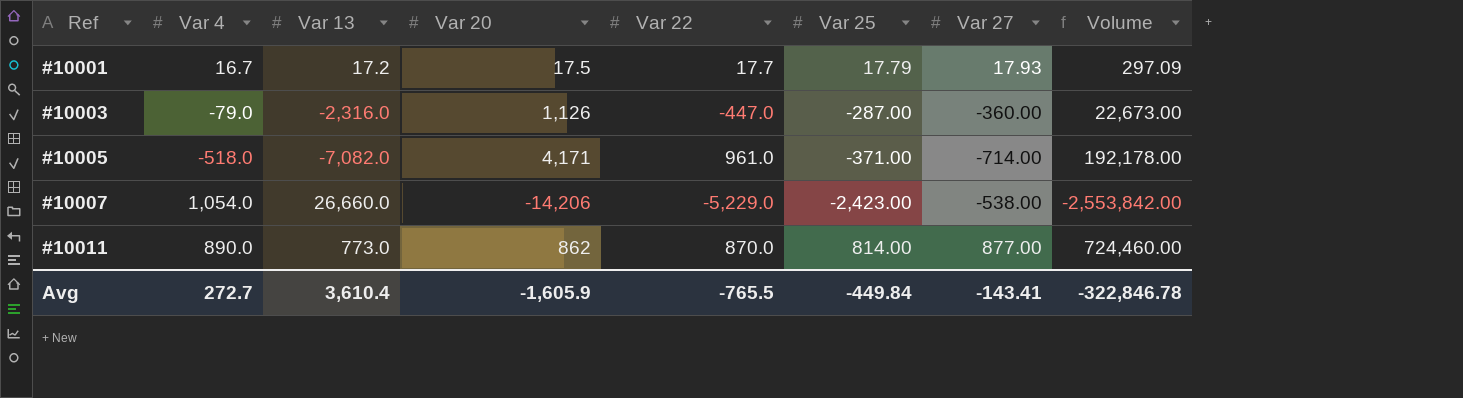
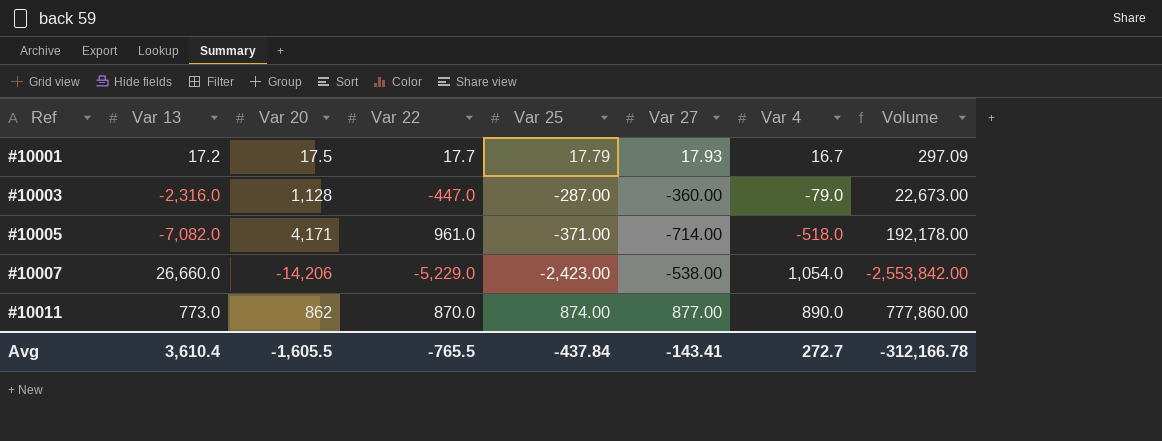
column Var 4 | position: 2 -> 7
#10003 | Var 20: 1,126 -> 1,128
#10011 | Var 25: 814.00 -> 874.00
#10011 | Volume: 724,460.00 -> 777,860.00
Avg | Var 20: -1,605.9 -> -1,605.5
Avg | Var 25: -449.84 -> -437.84
Avg | Volume: -322,846.78 -> -312,166.78

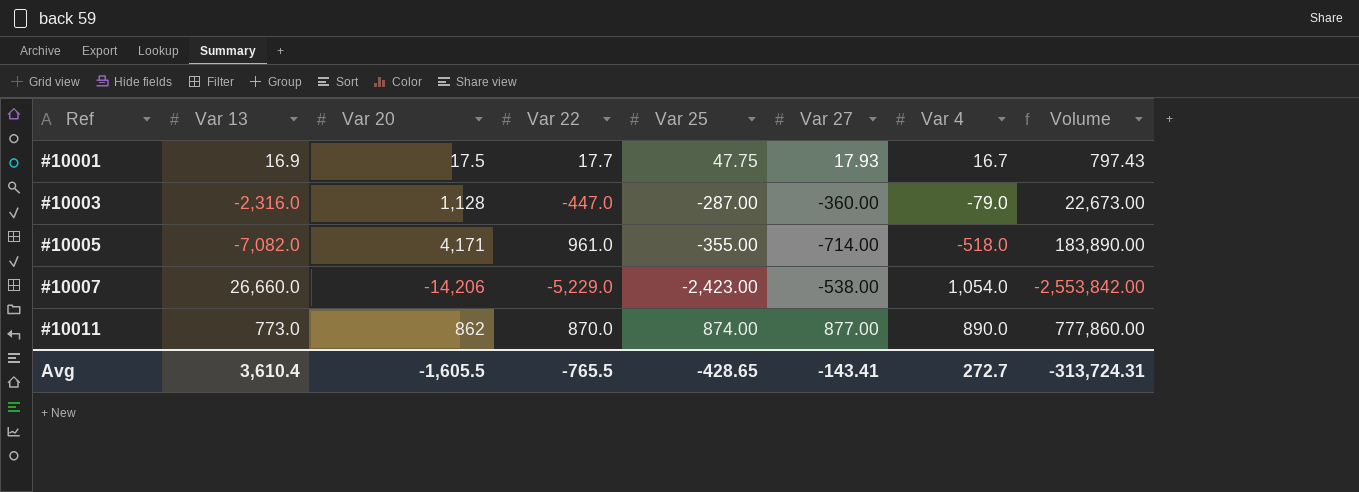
#10001 | Var 13: 17.2 -> 16.9
#10001 | Var 25: 17.79 -> 47.75
#10001 | Volume: 297.09 -> 797.43
#10005 | Var 25: -371.00 -> -355.00
#10005 | Volume: 192,178.00 -> 183,890.00
Avg | Var 25: -437.84 -> -428.65
Avg | Volume: -312,166.78 -> -313,724.31

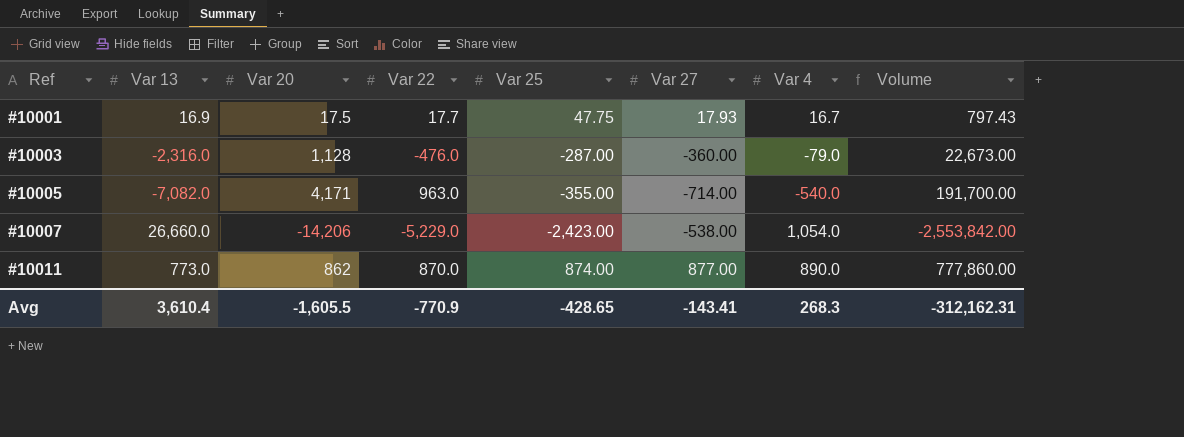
#10003 | Var 22: -447.0 -> -476.0
#10005 | Var 22: 961.0 -> 963.0
#10005 | Var 4: -518.0 -> -540.0
#10005 | Volume: 183,890.00 -> 191,700.00
Avg | Var 22: -765.5 -> -770.9
Avg | Var 4: 272.7 -> 268.3
Avg | Volume: -313,724.31 -> -312,162.31

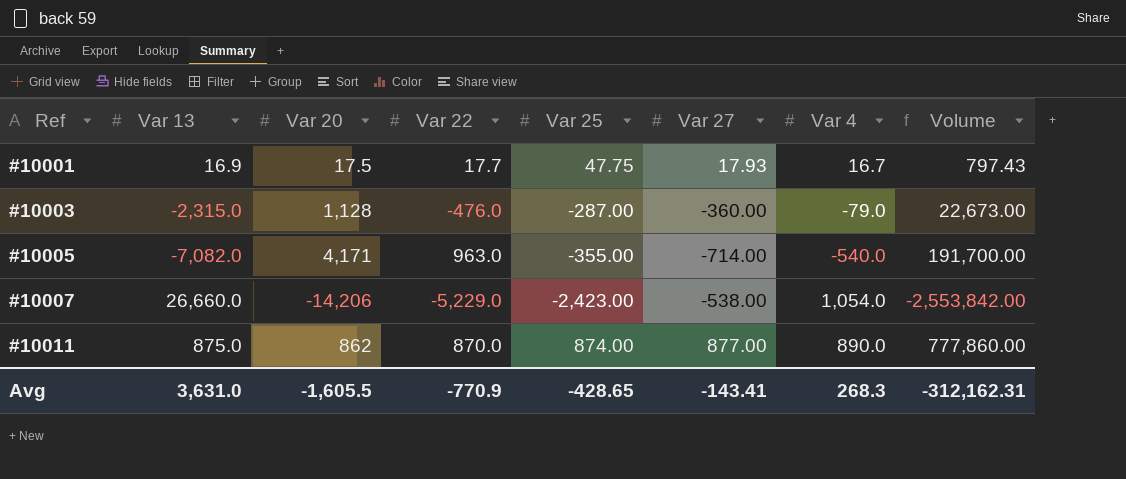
#10003 | Var 13: -2,316.0 -> -2,315.0
#10011 | Var 13: 773.0 -> 875.0
Avg | Var 13: 3,610.4 -> 3,631.0

